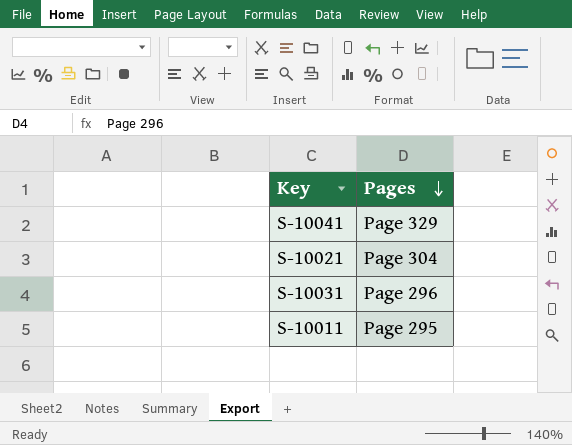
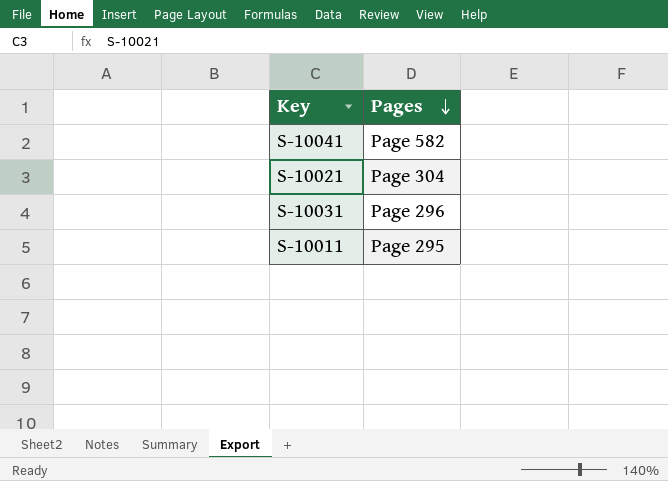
S-10041 | Pages: Page 329 -> Page 582

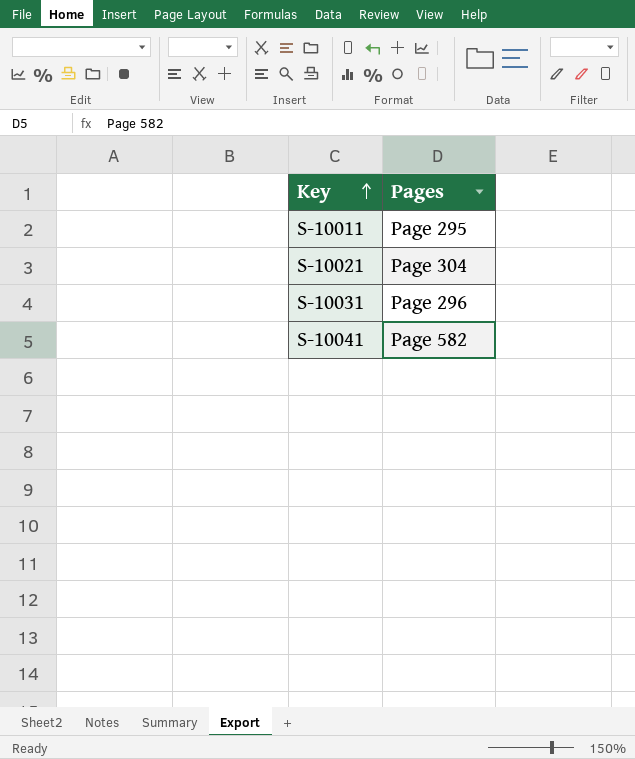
row order: Pages descending -> Key ascending

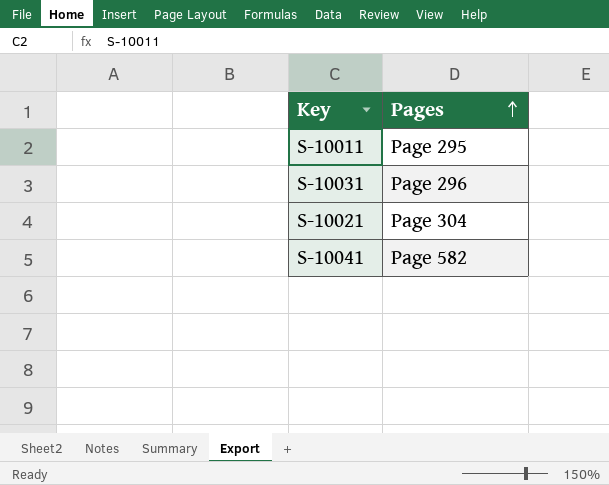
row order: Key ascending -> Pages ascending

